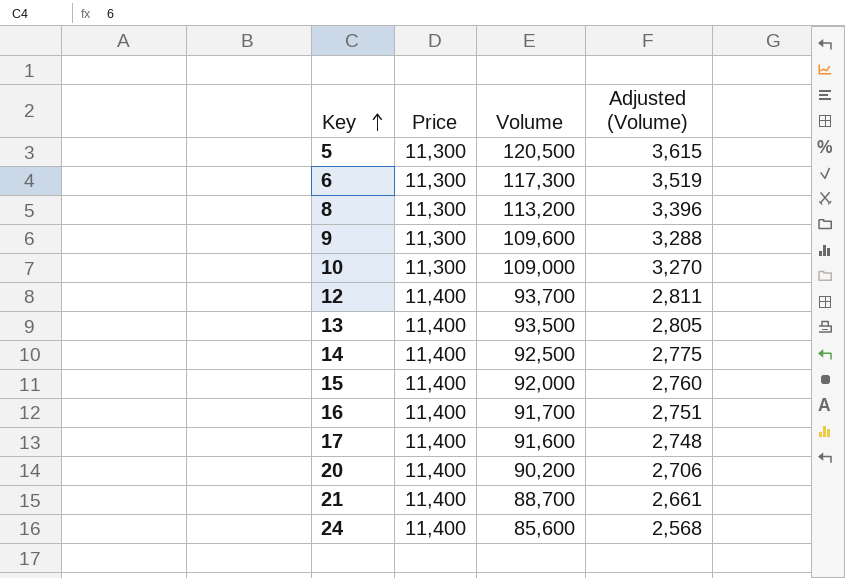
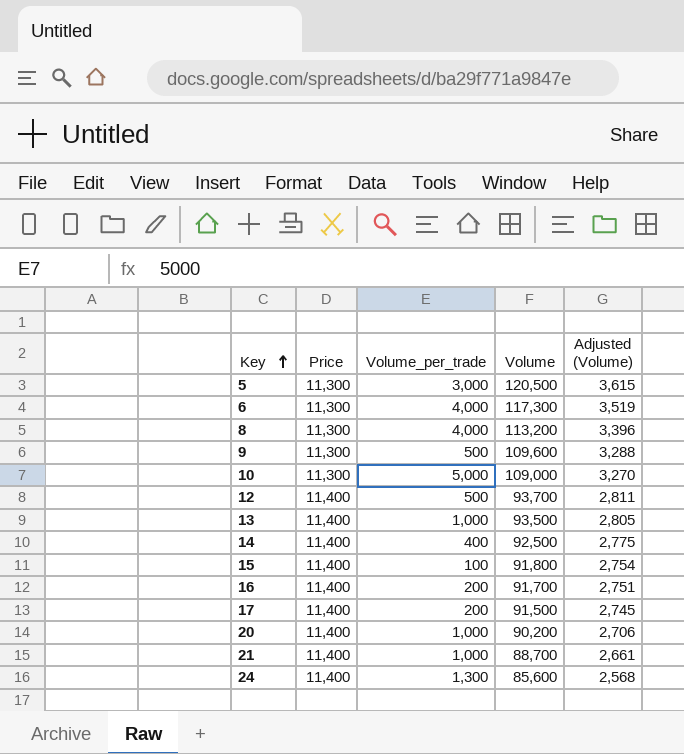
column Volume_per_trade | position: none -> 3
15 | Volume: 92,000 -> 91,800
15 | Adjusted (Volume): 2,760 -> 2,754
17 | Volume: 91,600 -> 91,500
17 | Adjusted (Volume): 2,748 -> 2,745

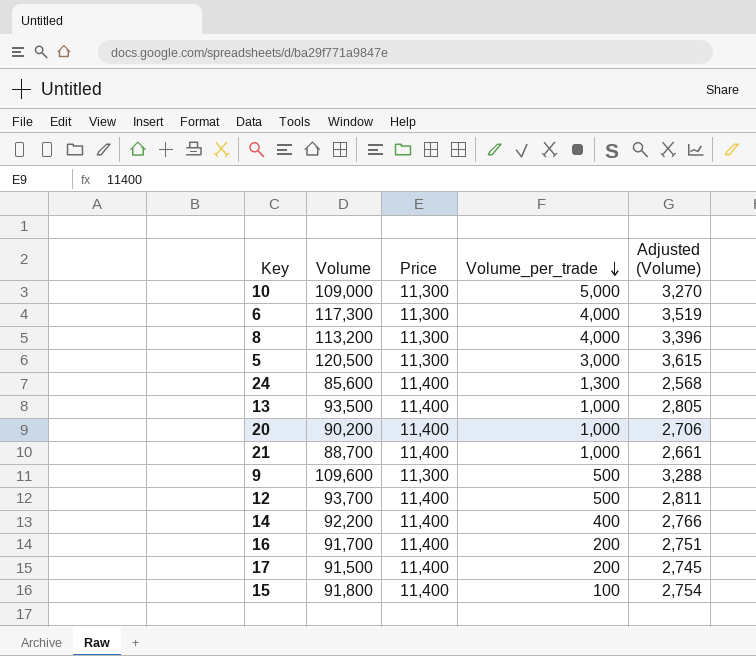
row order: Key ascending -> Volume_per_trade descending
column Volume | position: 4 -> 2
14 | Volume: 92,500 -> 92,200
14 | Adjusted (Volume): 2,775 -> 2,766

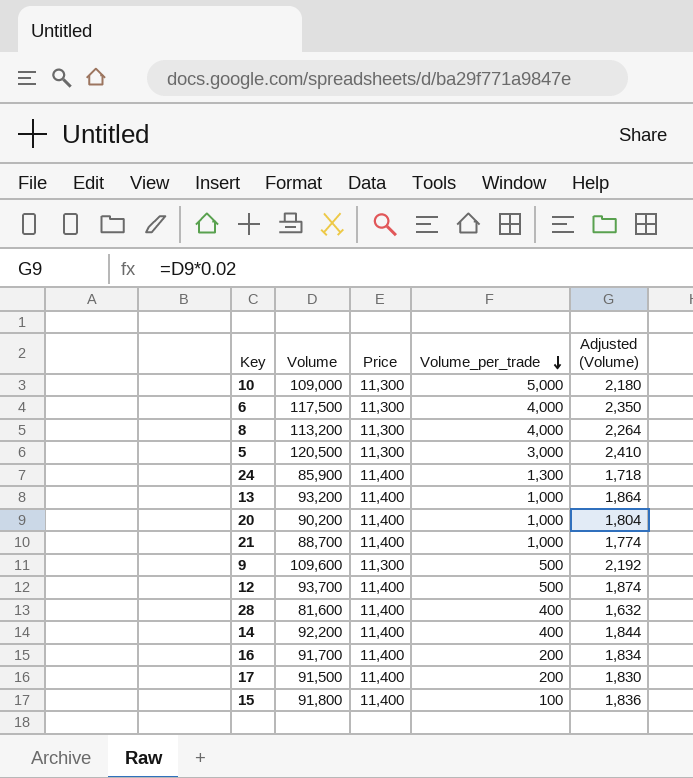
column Adjusted (Volume) | formula: [Volume] * 0.03 -> [Volume] * 0.02
6 | Volume: 117,300 -> 117,500
24 | Volume: 85,600 -> 85,900
13 | Volume: 93,500 -> 93,200
row 28: none -> 81,600 | 11,400 | 400 | 1,632

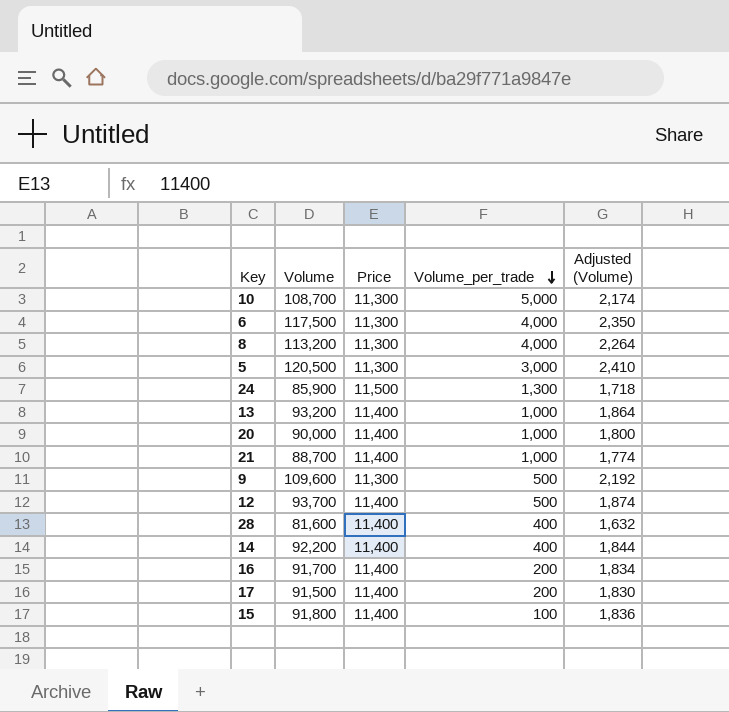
10 | Volume: 109,000 -> 108,700
10 | Adjusted (Volume): 2,180 -> 2,174
24 | Price: 11,400 -> 11,500
20 | Volume: 90,200 -> 90,000
20 | Adjusted (Volume): 1,804 -> 1,800

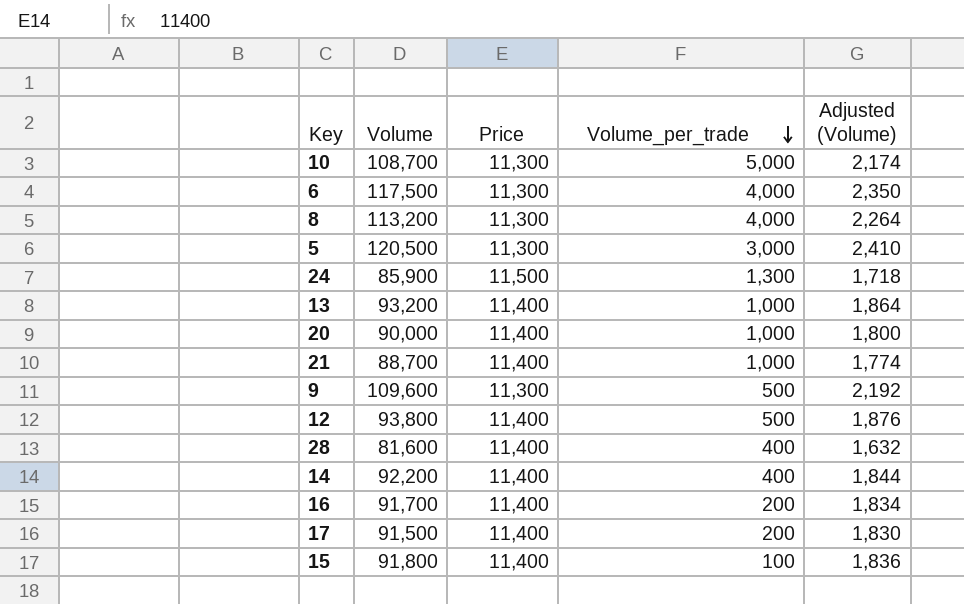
12 | Volume: 93,700 -> 93,800
12 | Adjusted (Volume): 1,874 -> 1,876

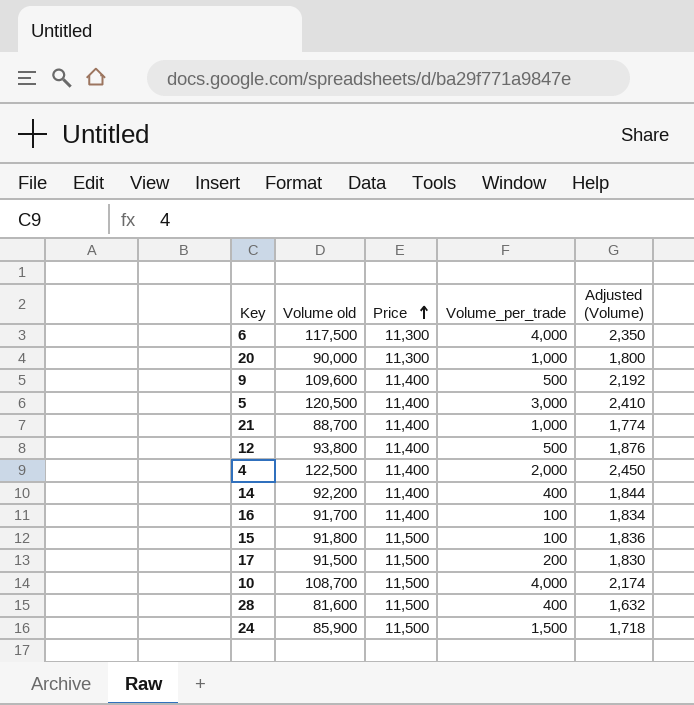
row order: Volume_per_trade descending -> Price ascending
column name: Volume -> Volume old
row 8: 113,200 | 11,300 | 4,000 | 2,264 -> none
row 13: 93,200 | 11,400 | 1,000 | 1,864 -> none
20 | Price: 11,400 -> 11,300
9 | Price: 11,300 -> 11,400
5 | Price: 11,300 -> 11,400
row 4: none -> 122,500 | 11,400 | 2,000 | 2,450
16 | Volume_per_trade: 200 -> 100
15 | Price: 11,400 -> 11,500
17 | Price: 11,400 -> 11,500
10 | Price: 11,300 -> 11,500
10 | Volume_per_trade: 5,000 -> 4,000
28 | Price: 11,400 -> 11,500
24 | Volume_per_trade: 1,300 -> 1,500

